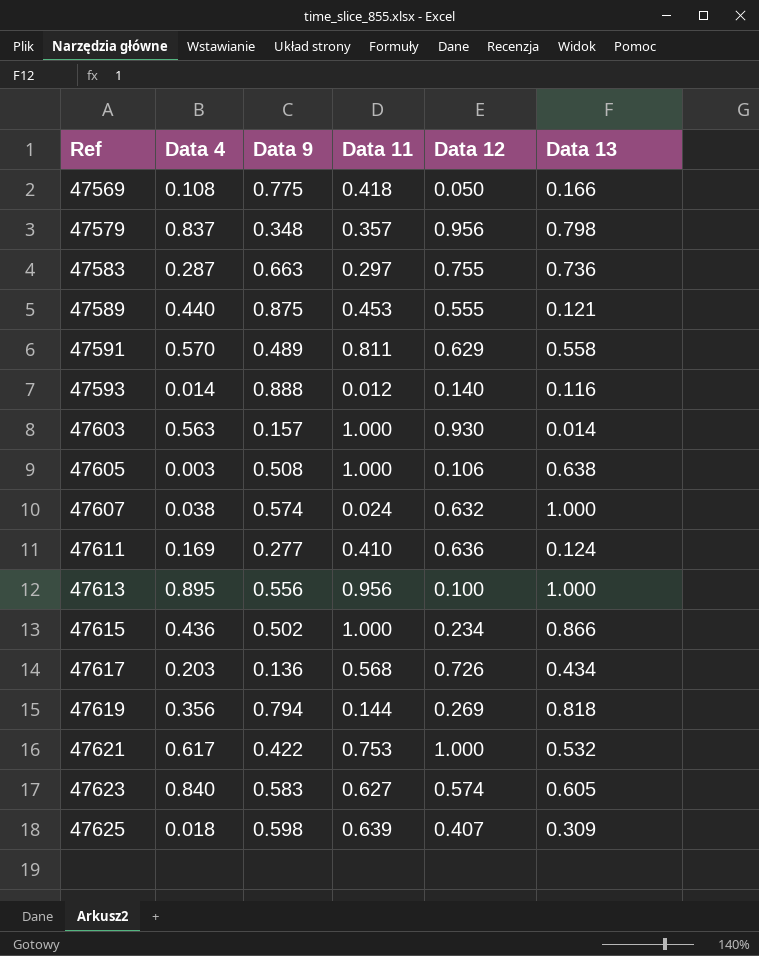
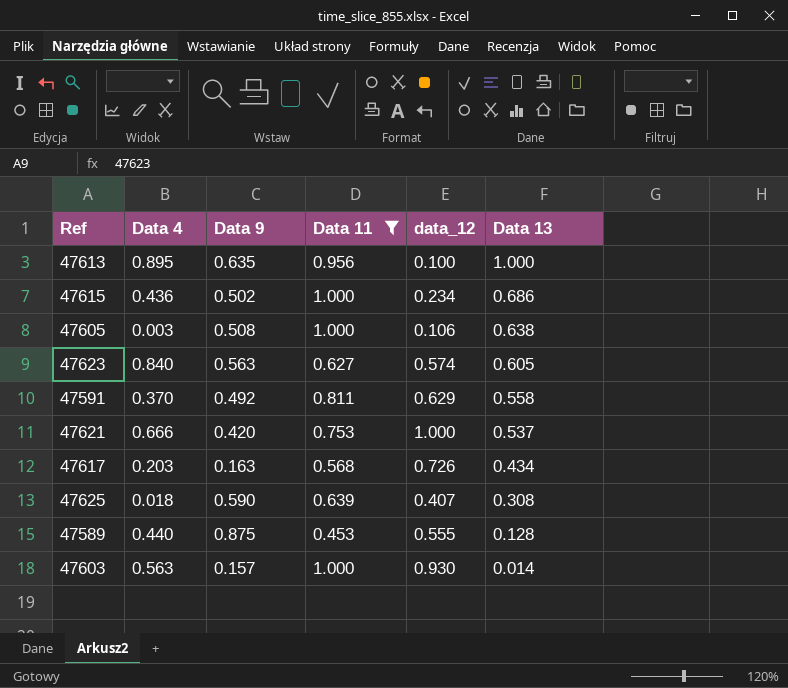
filter: none -> Data 11 >= 0.453
row order: Ref ascending -> Data 13 descending
column name: Data 12 -> data_12
47613 | Data 9: 0.556 -> 0.635
47615 | Data 13: 0.866 -> 0.686
47623 | Data 9: 0.583 -> 0.563
47591 | Data 4: 0.570 -> 0.370
47591 | Data 9: 0.489 -> 0.492
47621 | Data 4: 0.617 -> 0.666
47621 | Data 9: 0.422 -> 0.420
47621 | Data 13: 0.532 -> 0.537
47617 | Data 9: 0.136 -> 0.163
47625 | Data 9: 0.598 -> 0.590
47625 | Data 13: 0.309 -> 0.308
47589 | Data 13: 0.121 -> 0.128

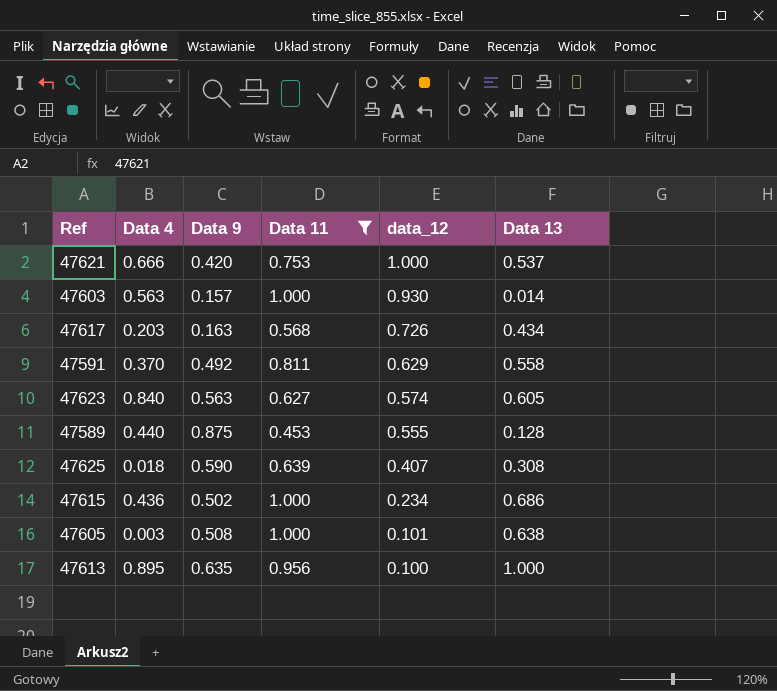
row order: Data 13 descending -> data_12 descending
47605 | data_12: 0.106 -> 0.101

